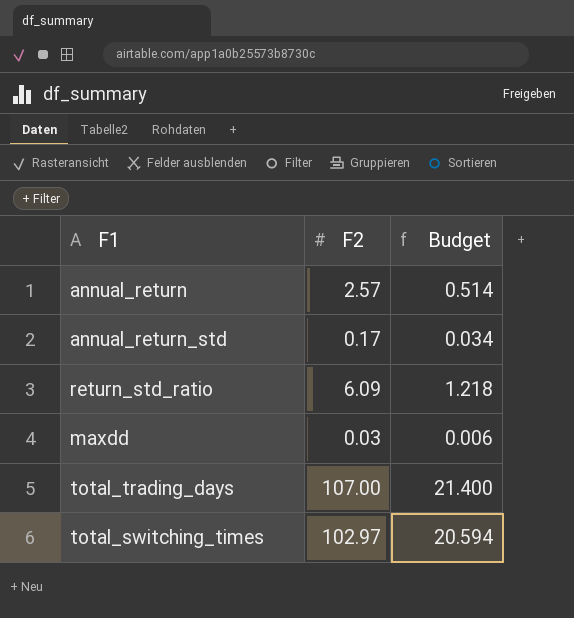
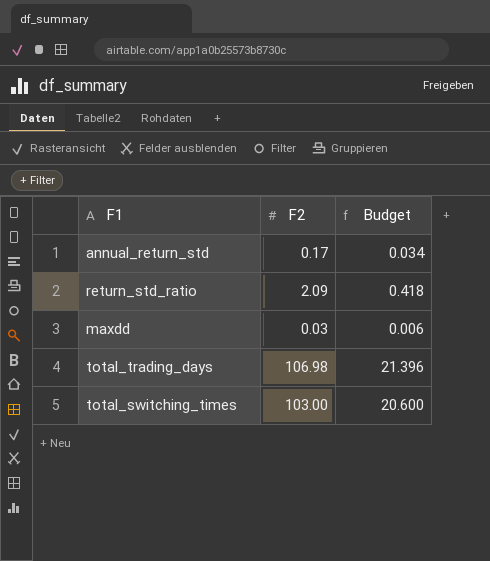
row annual_return: 2.57 | 0.514 -> none
return_std_ratio | F2: 6.09 -> 2.09
return_std_ratio | Budget: 1.218 -> 0.418
total_trading_days | F2: 107.00 -> 106.98
total_trading_days | Budget: 21.400 -> 21.396
total_switching_times | F2: 102.97 -> 103.00
total_switching_times | Budget: 20.594 -> 20.600

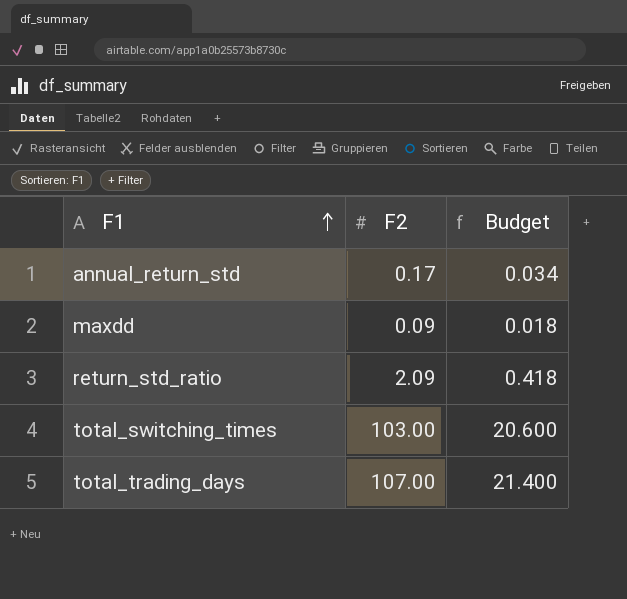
row order: none -> F1 ascending
maxdd | F2: 0.03 -> 0.09
maxdd | Budget: 0.006 -> 0.018
total_trading_days | F2: 106.98 -> 107.00
total_trading_days | Budget: 21.396 -> 21.400

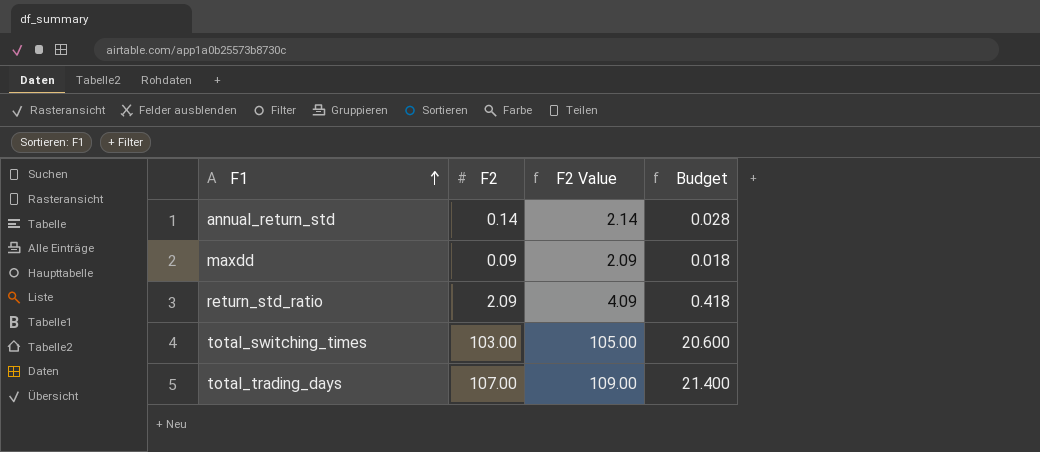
column F2 Value | formula: none -> [F2] + 2
annual_return_std | F2: 0.17 -> 0.14
annual_return_std | Budget: 0.034 -> 0.028

